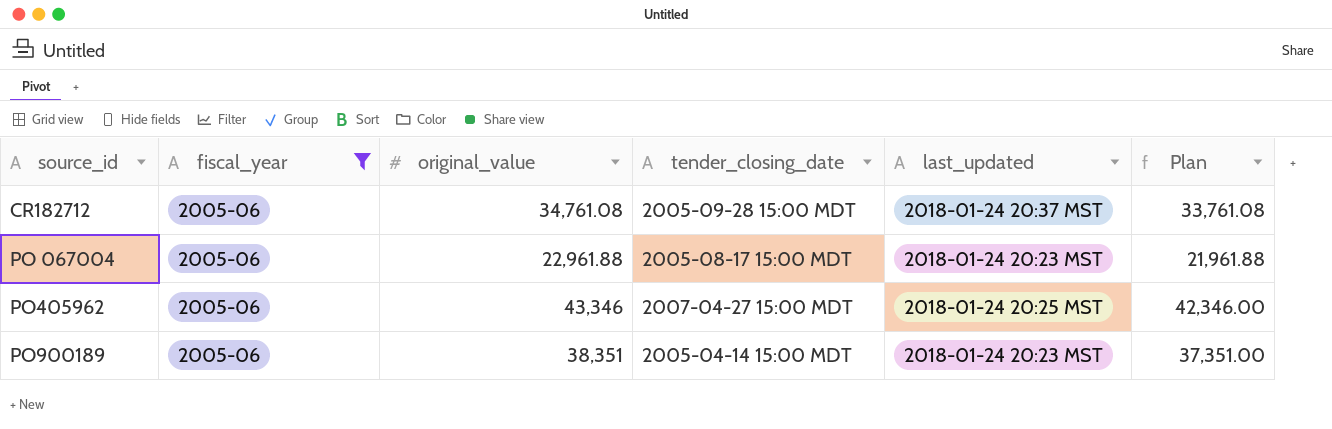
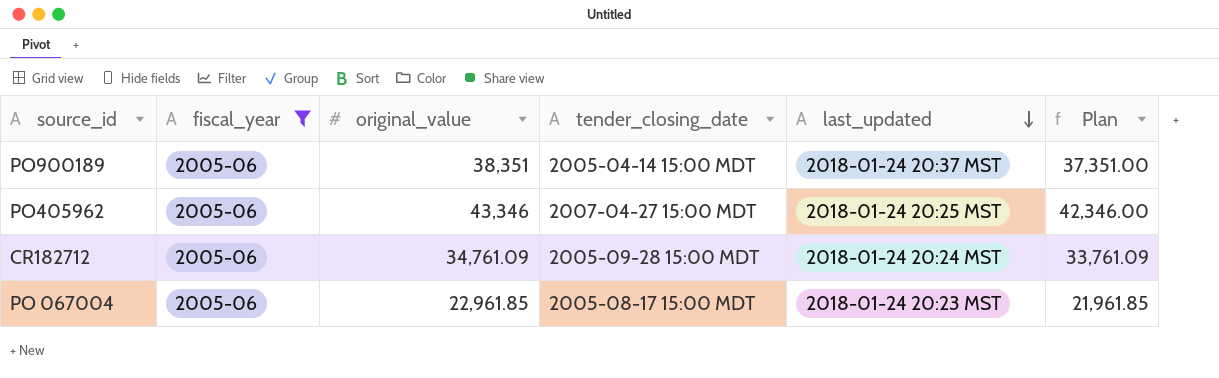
row order: none -> last_updated descending
PO900189 | last_updated: 2018-01-24 20:23 MST -> 2018-01-24 20:37 MST
CR182712 | original_value: 34,761.08 -> 34,761.09
CR182712 | last_updated: 2018-01-24 20:37 MST -> 2018-01-24 20:24 MST
CR182712 | Plan: 33,761.08 -> 33,761.09
PO 067004 | original_value: 22,961.88 -> 22,961.85
PO 067004 | Plan: 21,961.88 -> 21,961.85

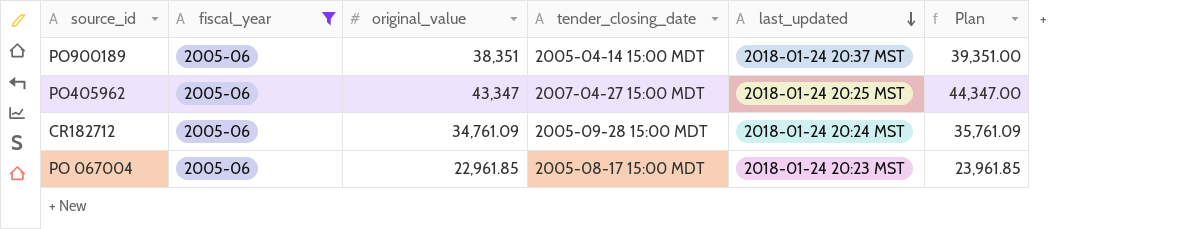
column Plan | formula: [original_value] - 1000 -> [original_value] + 1000
PO405962 | original_value: 43,346 -> 43,347

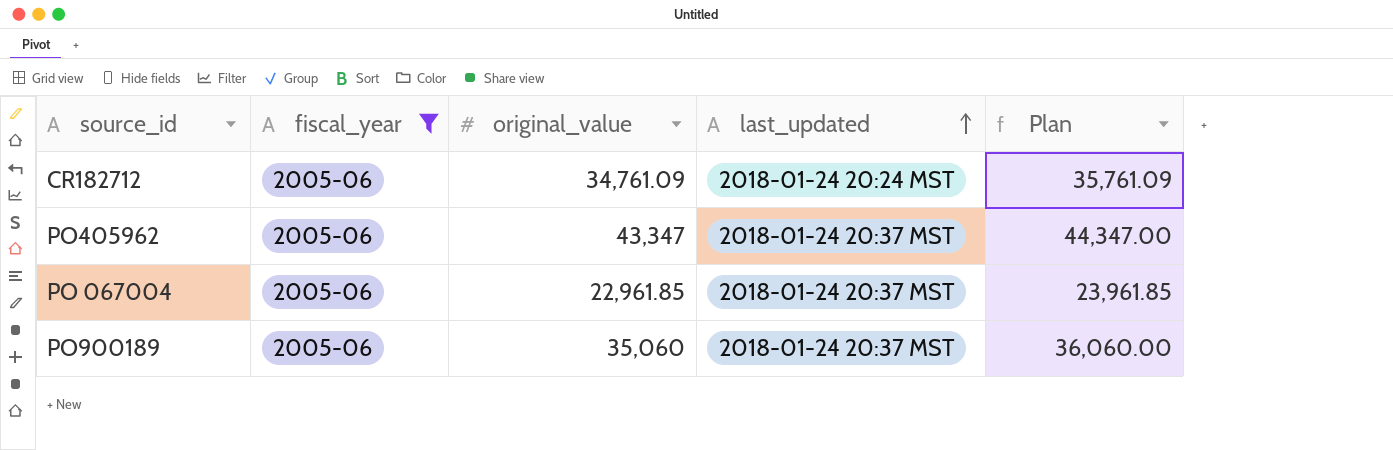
row order: last_updated descending -> last_updated ascending
column tender_closing_date | position: 4 -> none
PO405962 | last_updated: 2018-01-24 20:25 MST -> 2018-01-24 20:37 MST
PO 067004 | last_updated: 2018-01-24 20:23 MST -> 2018-01-24 20:37 MST
PO900189 | original_value: 38,351 -> 35,060
PO900189 | Plan: 39,351.00 -> 36,060.00

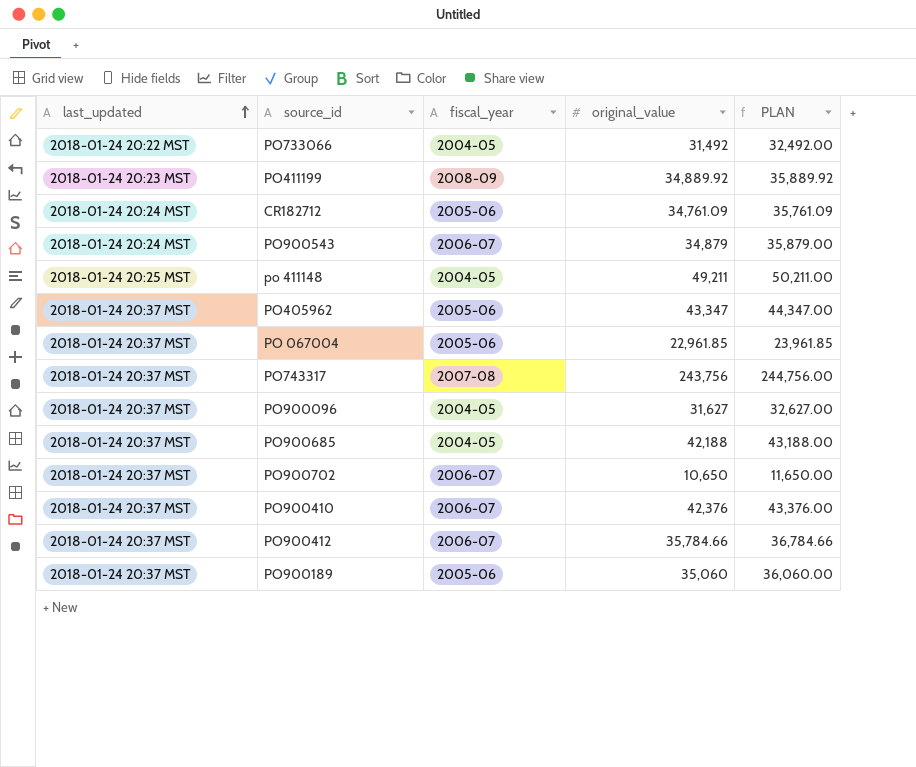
filter: fiscal_year = 2005-06 -> none
column last_updated | position: 4 -> 1
column name: Plan -> PLAN

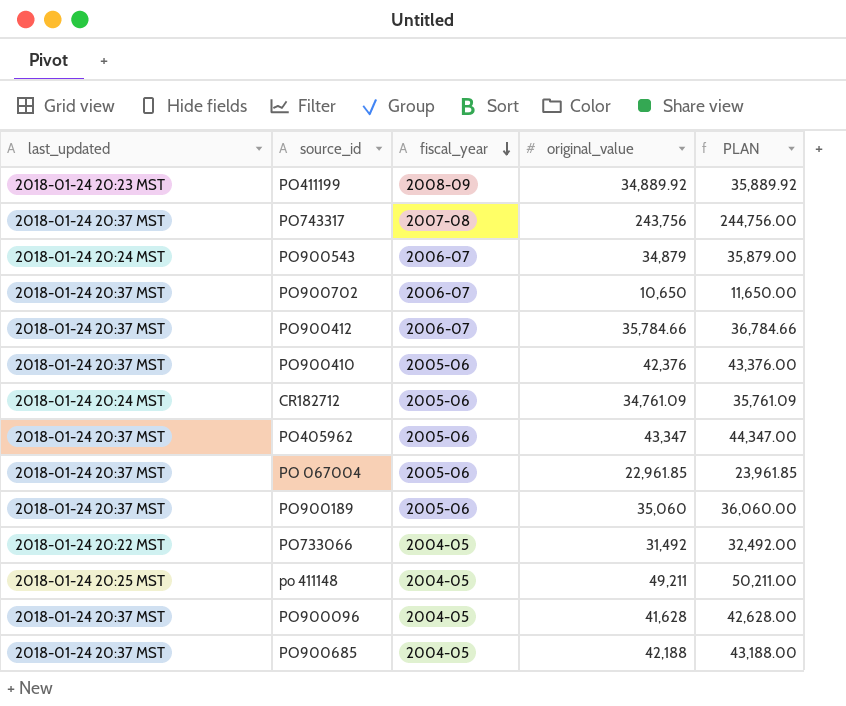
row order: last_updated ascending -> fiscal_year descending
PO900410 | fiscal_year: 2006-07 -> 2005-06
PO900096 | original_value: 31,627 -> 41,628
PO900096 | PLAN: 32,627.00 -> 42,628.00

